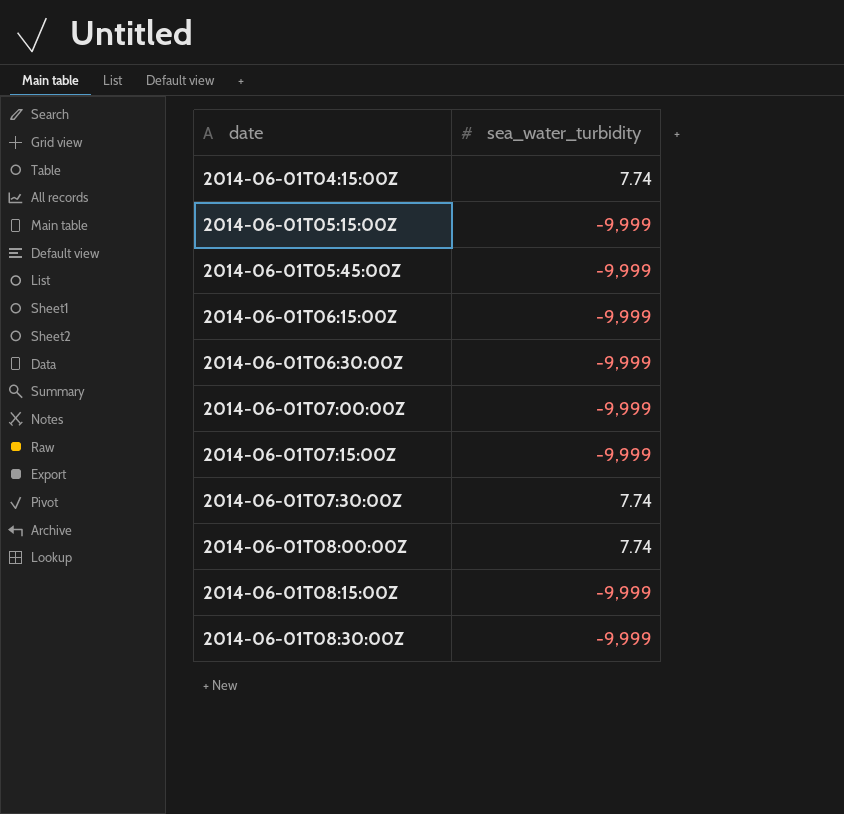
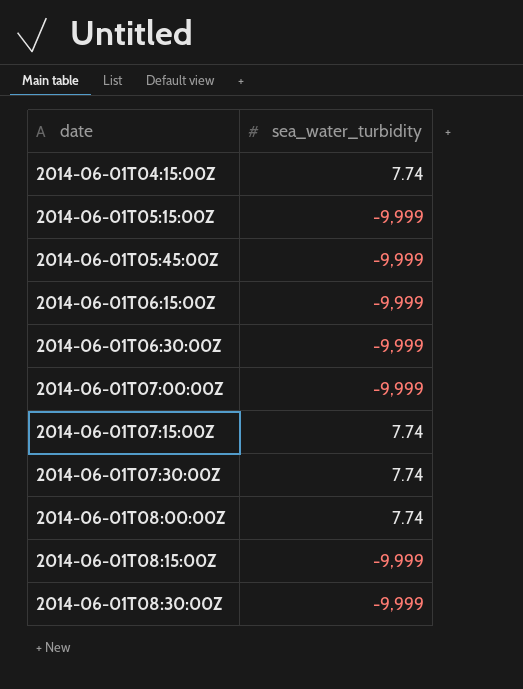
2014-06-01T07:15:00Z | sea_water_turbidity: -9,999 -> 7.74

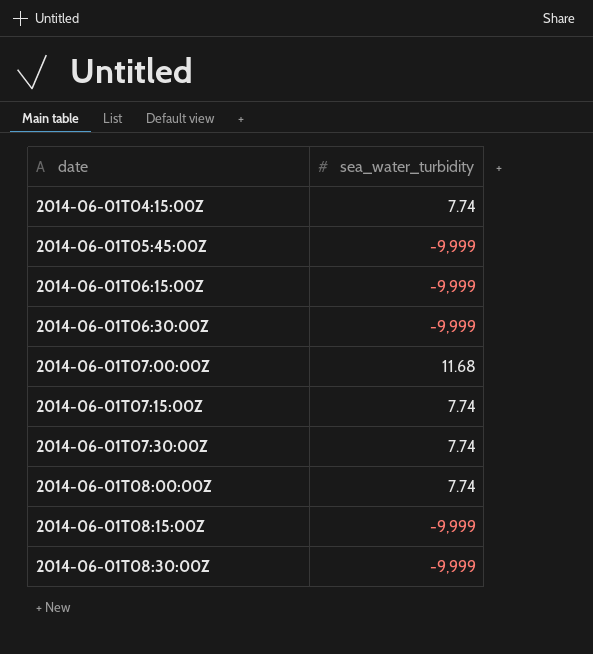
row 2014-06-01T05:15:00Z: -9,999 -> none
2014-06-01T07:00:00Z | sea_water_turbidity: -9,999 -> 11.68

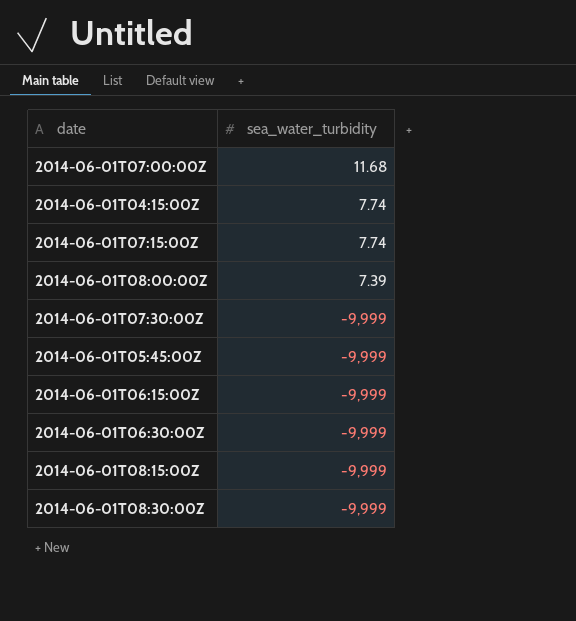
row order: date ascending -> sea_water_turbidity descending
2014-06-01T08:00:00Z | sea_water_turbidity: 7.74 -> 7.39
2014-06-01T07:30:00Z | sea_water_turbidity: 7.74 -> -9,999

